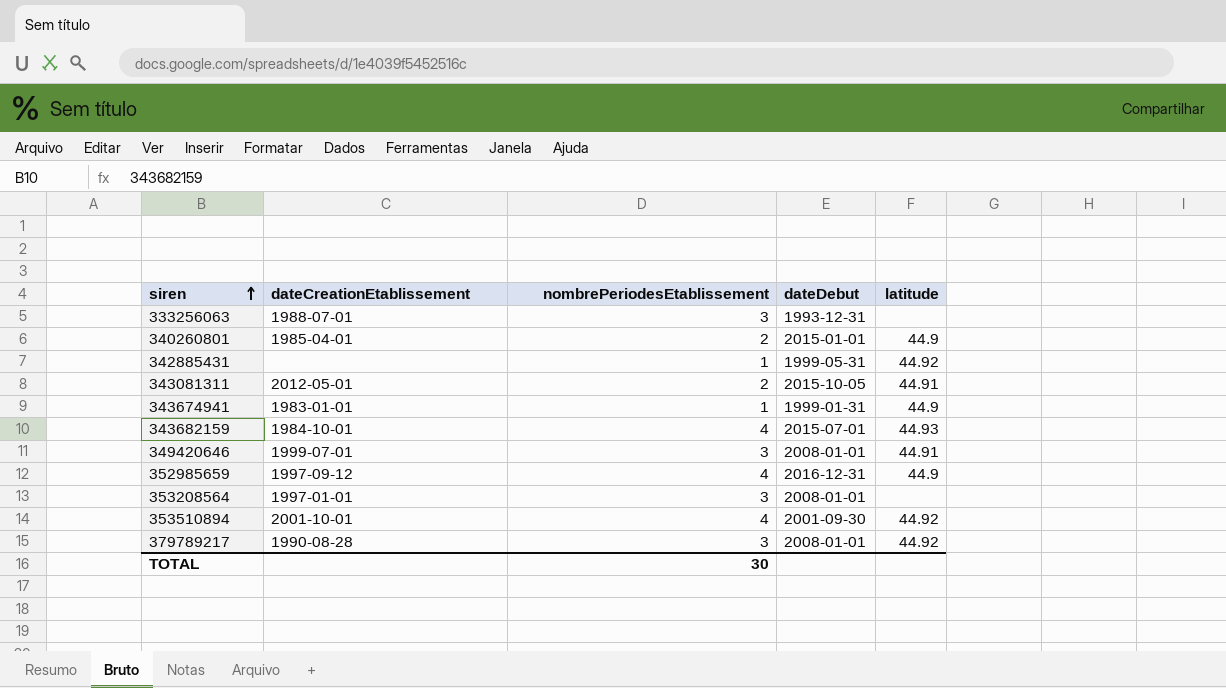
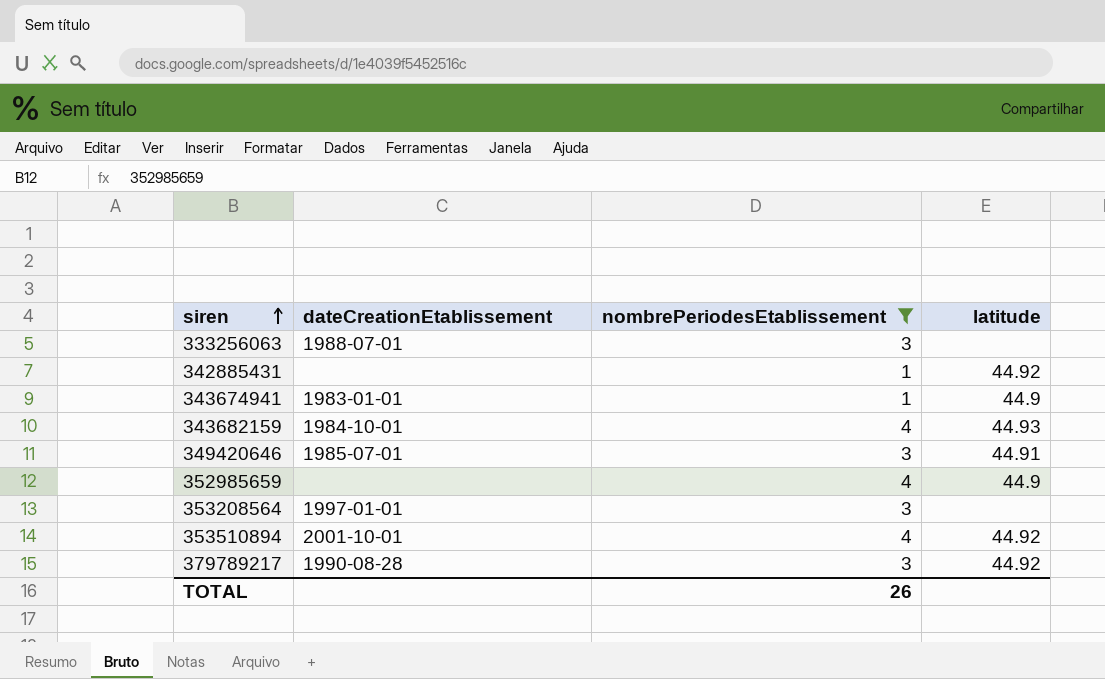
filter: none -> nombrePeriodesEtablissement != 2
column dateDebut | position: 4 -> none
349420646 | dateCreationEtablissement: 1999-07-01 -> 1985-07-01
352985659 | dateCreationEtablissement: 1997-09-12 -> none
TOTAL | nombrePeriodesEtablissement: 30 -> 26

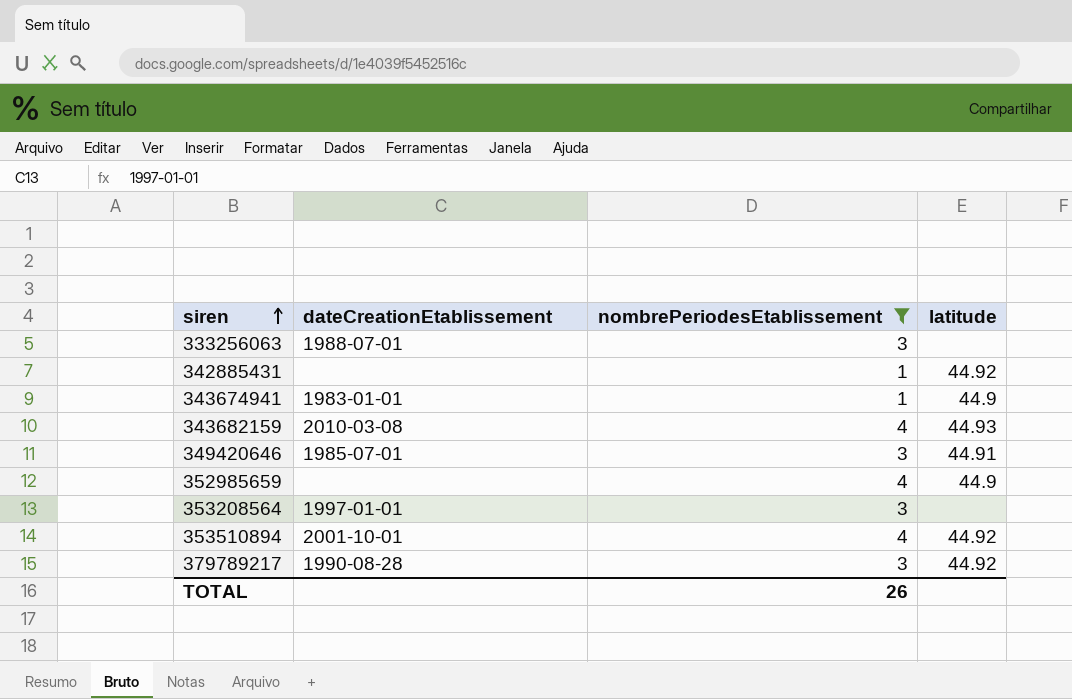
343682159 | dateCreationEtablissement: 1984-10-01 -> 2010-03-08

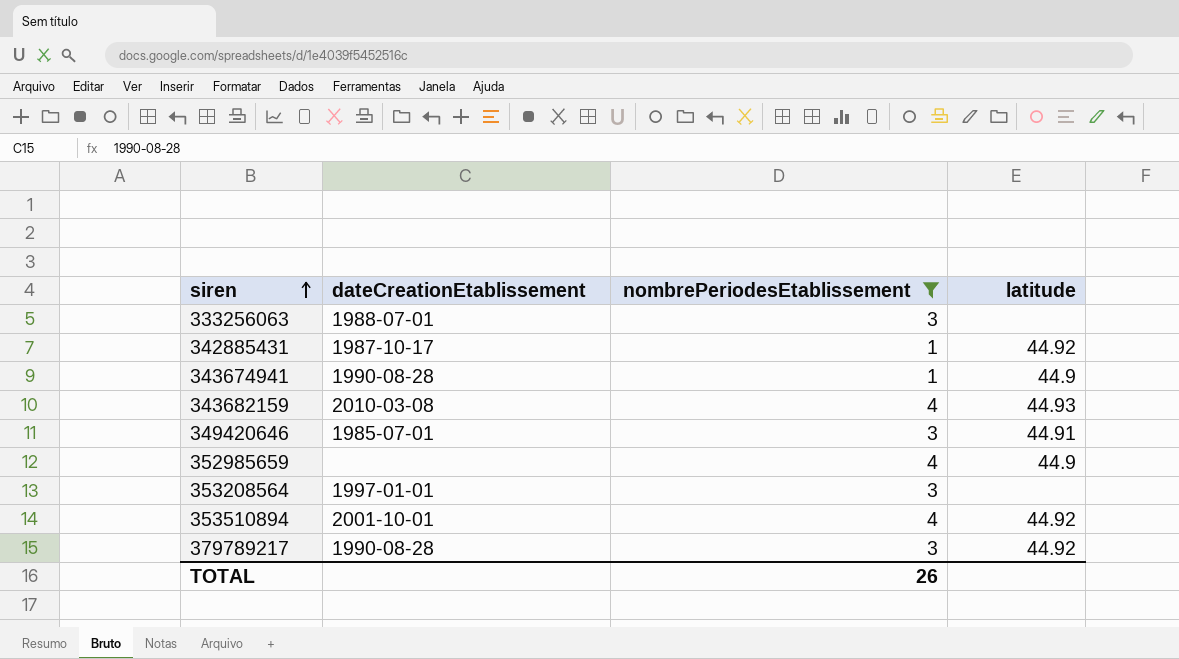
342885431 | dateCreationEtablissement: none -> 1987-10-17
343674941 | dateCreationEtablissement: 1983-01-01 -> 1990-08-28

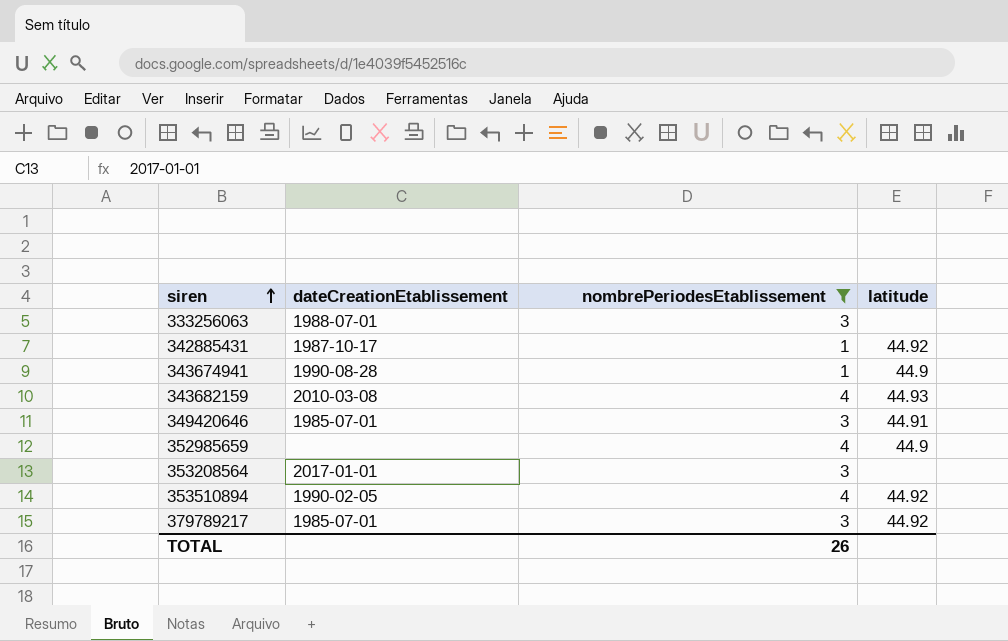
353208564 | dateCreationEtablissement: 1997-01-01 -> 2017-01-01
353510894 | dateCreationEtablissement: 2001-10-01 -> 1990-02-05
379789217 | dateCreationEtablissement: 1990-08-28 -> 1985-07-01

